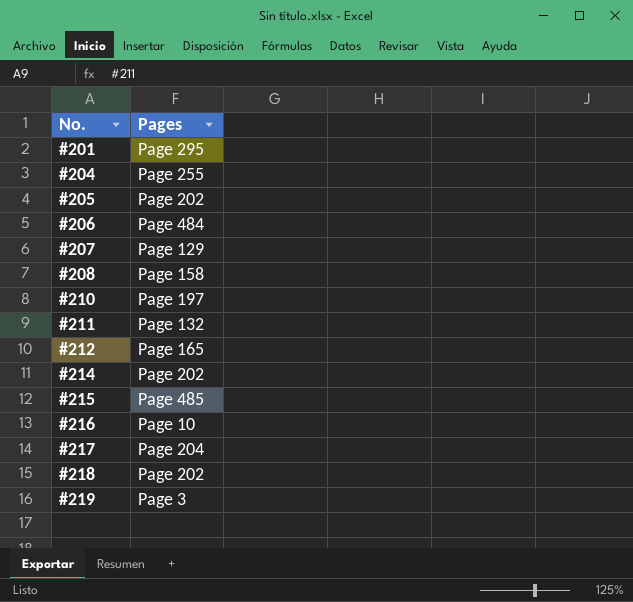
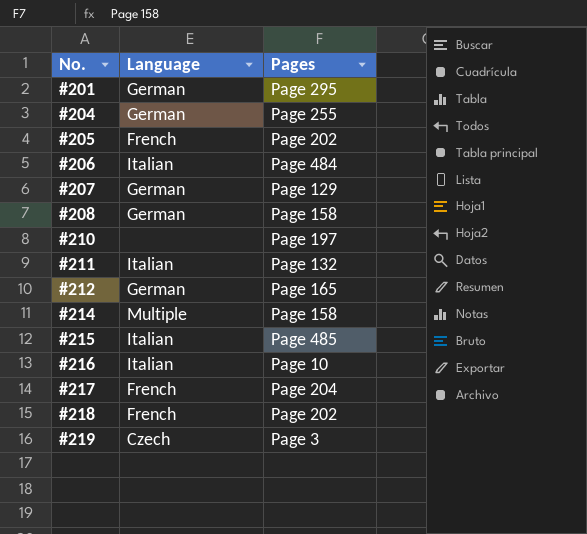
column Language | position: none -> 2
#214 | Pages: Page 202 -> Page 158

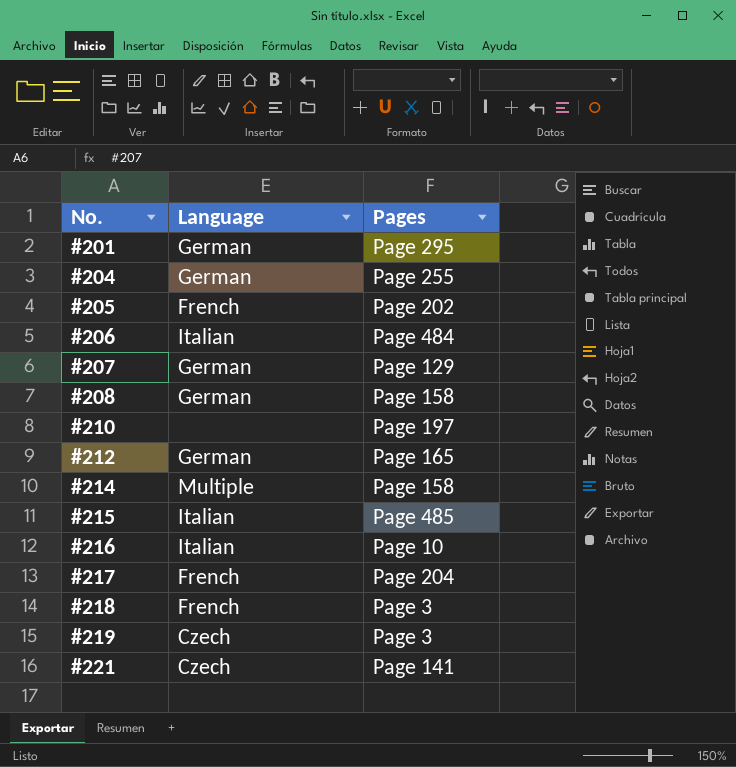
row #211: Italian | Page 132 -> none
#218 | Pages: Page 202 -> Page 3
row #221: none -> Czech | Page 141

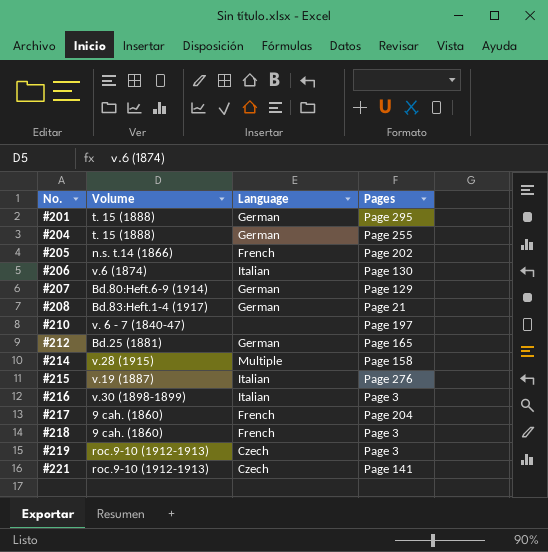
column Volume | position: none -> 2
#206 | Pages: Page 484 -> Page 130
#208 | Pages: Page 158 -> Page 21
#215 | Pages: Page 485 -> Page 276
#216 | Pages: Page 10 -> Page 3

